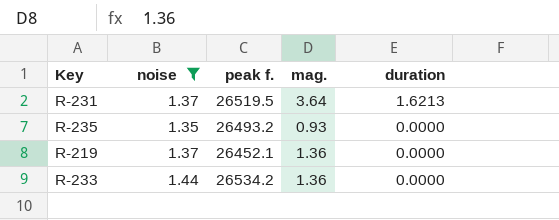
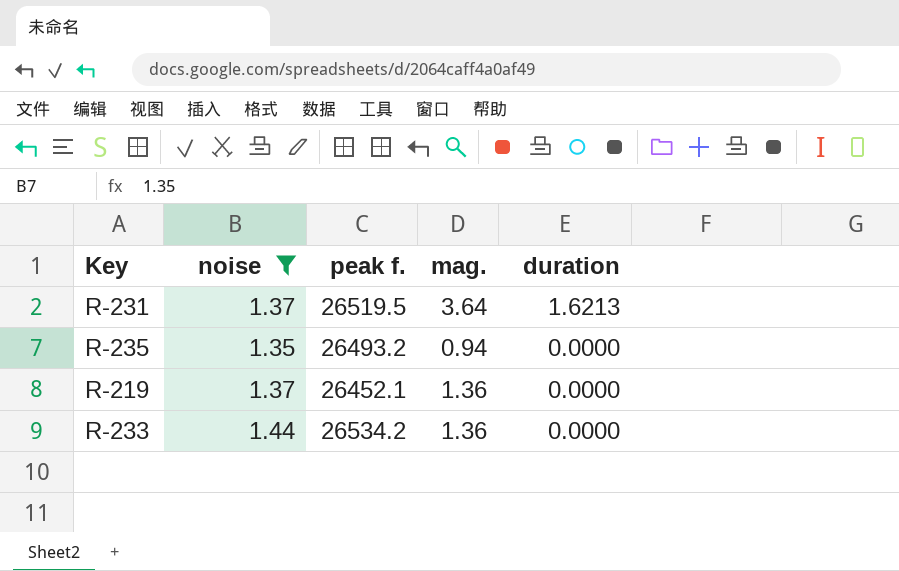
R-235 | mag.: 0.93 -> 0.94

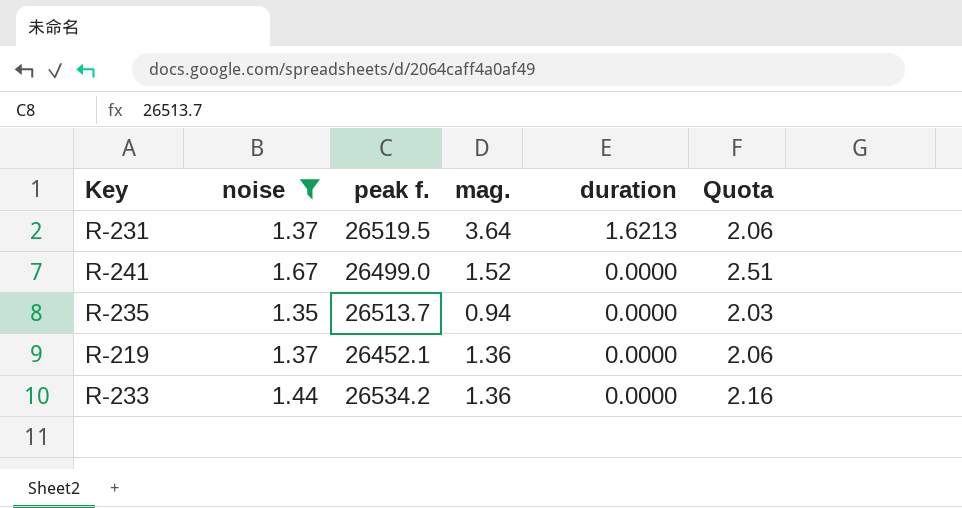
column Quota | formula: none -> [noise] * 1.5
row R-241: none -> 1.67 | 26499.0 | 1.52 | 0.0000 | 2.51
R-235 | peak f.: 26493.2 -> 26513.7

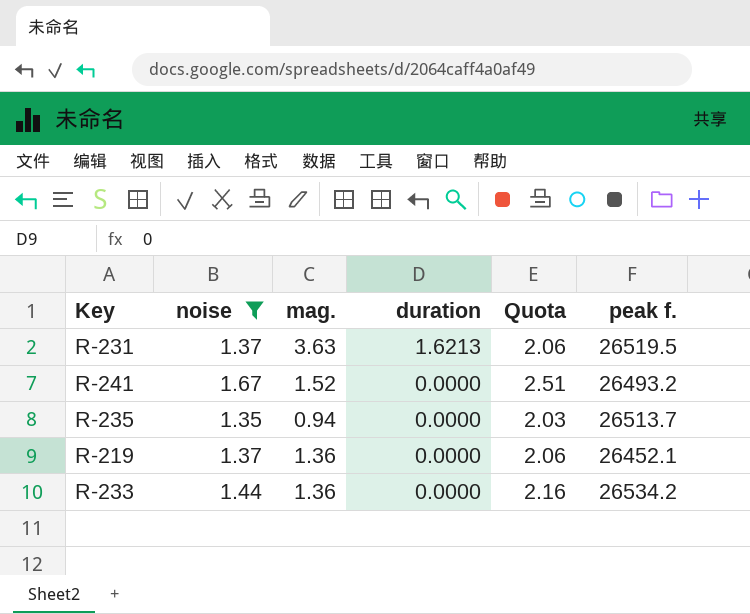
column peak f. | position: 3 -> 6
R-231 | mag.: 3.64 -> 3.63
R-241 | peak f.: 26499.0 -> 26493.2

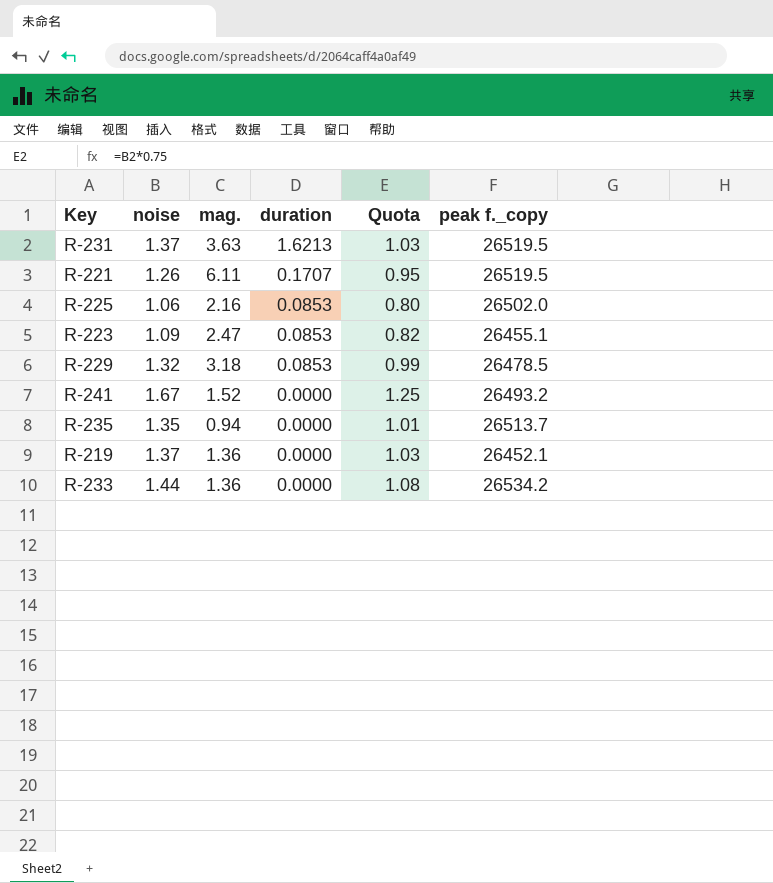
filter: noise >= 1.35 -> none
column Quota | formula: [noise] * 1.5 -> [noise] * 0.75
column name: peak f. -> peak f._copy

